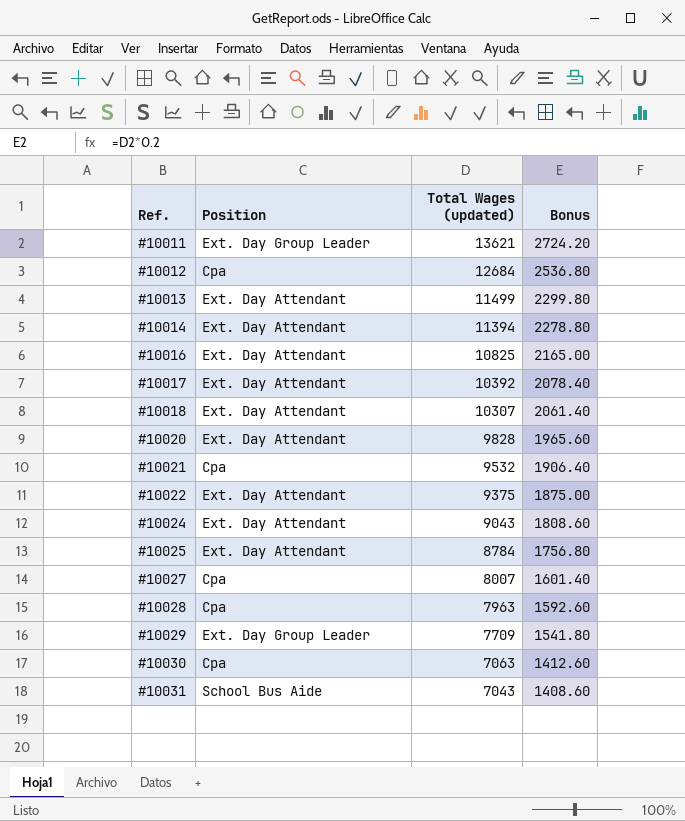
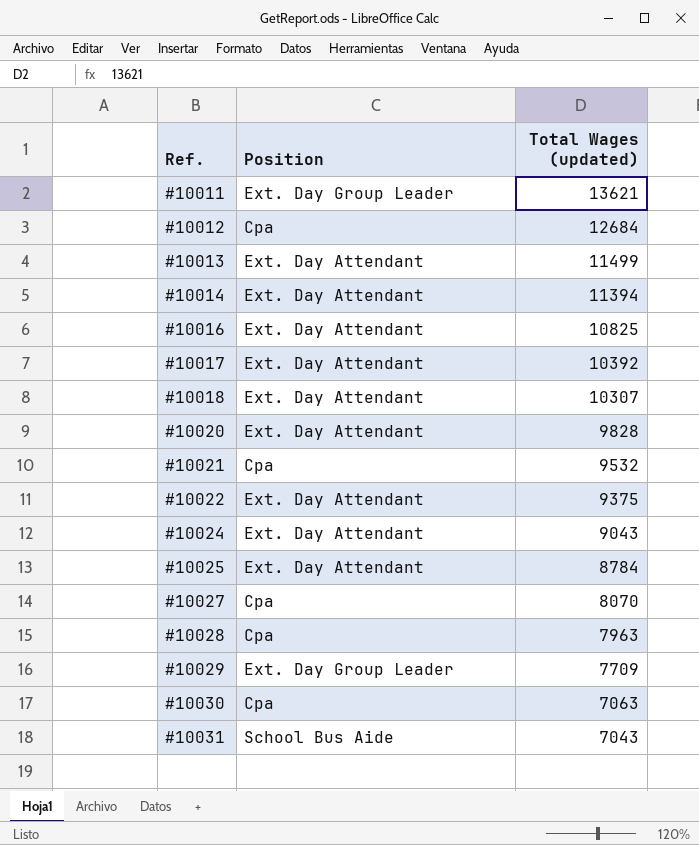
column Bonus | formula: [Total Wages (updated)] * 0.2 -> none
#10027 | Total Wages (updated): 8007 -> 8070

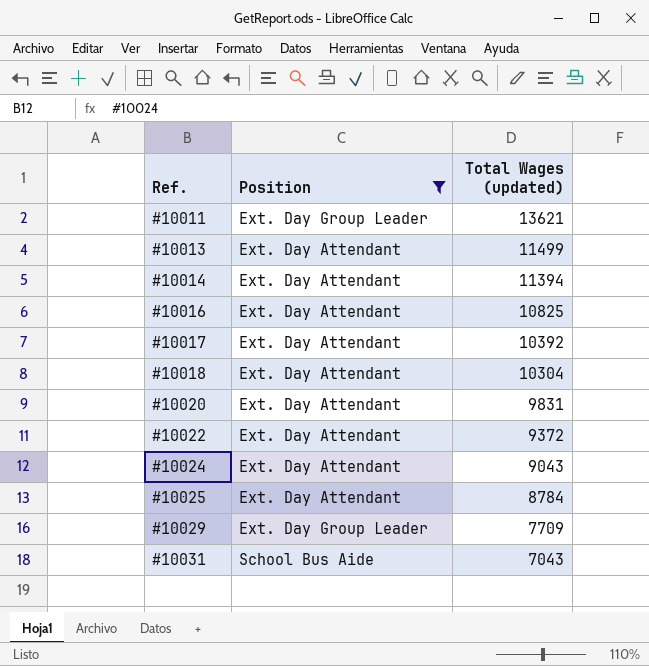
filter: none -> Position != Cpa
#10018 | Total Wages (updated): 10307 -> 10304
#10020 | Total Wages (updated): 9828 -> 9831
#10022 | Total Wages (updated): 9375 -> 9372

